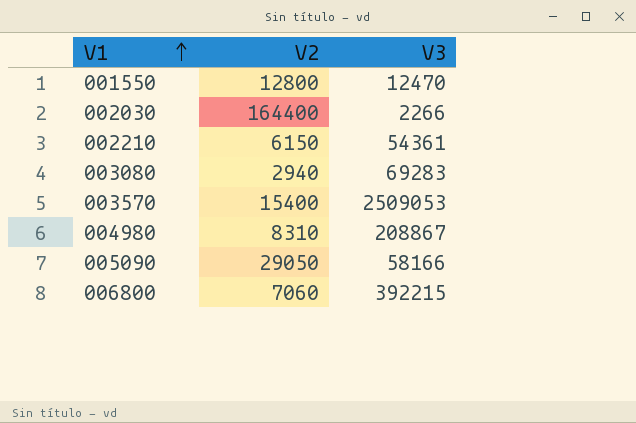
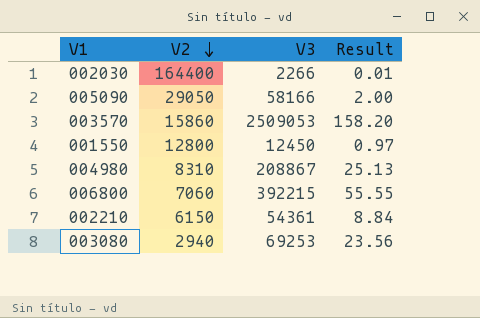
row order: V1 ascending -> V2 descending
column Result | formula: none -> [V3] / [V2]
003570 | V2: 15400 -> 15860
001550 | V3: 12470 -> 12450
003080 | V3: 69283 -> 69253

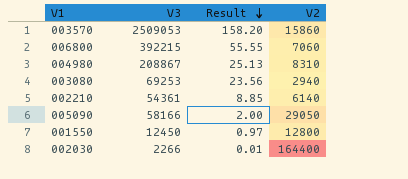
row order: V2 descending -> Result descending
column V2 | position: 2 -> 4
002210 | Result: 8.84 -> 8.85
002210 | V2: 6150 -> 6140

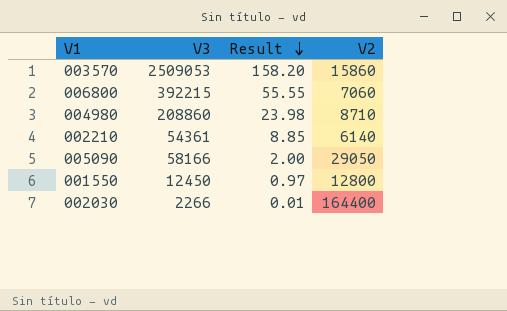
row 003080: 69253 | 23.56 | 2940 -> none
004980 | V3: 208867 -> 208860
004980 | Result: 25.13 -> 23.98
004980 | V2: 8310 -> 8710

